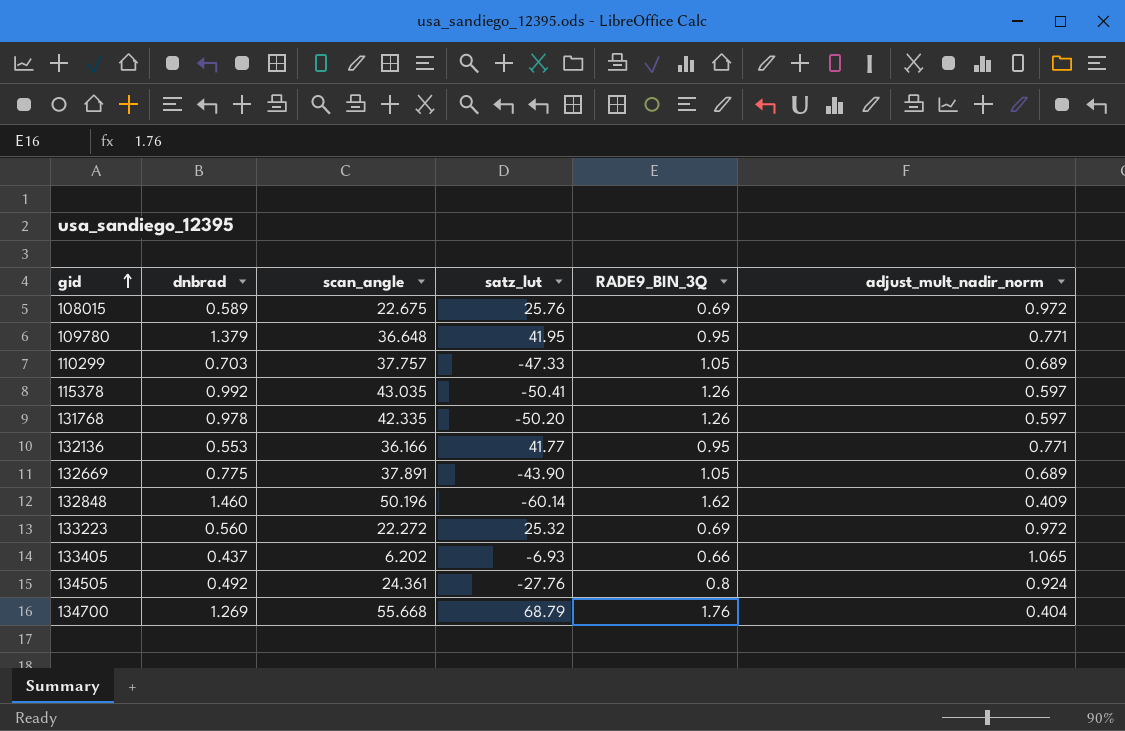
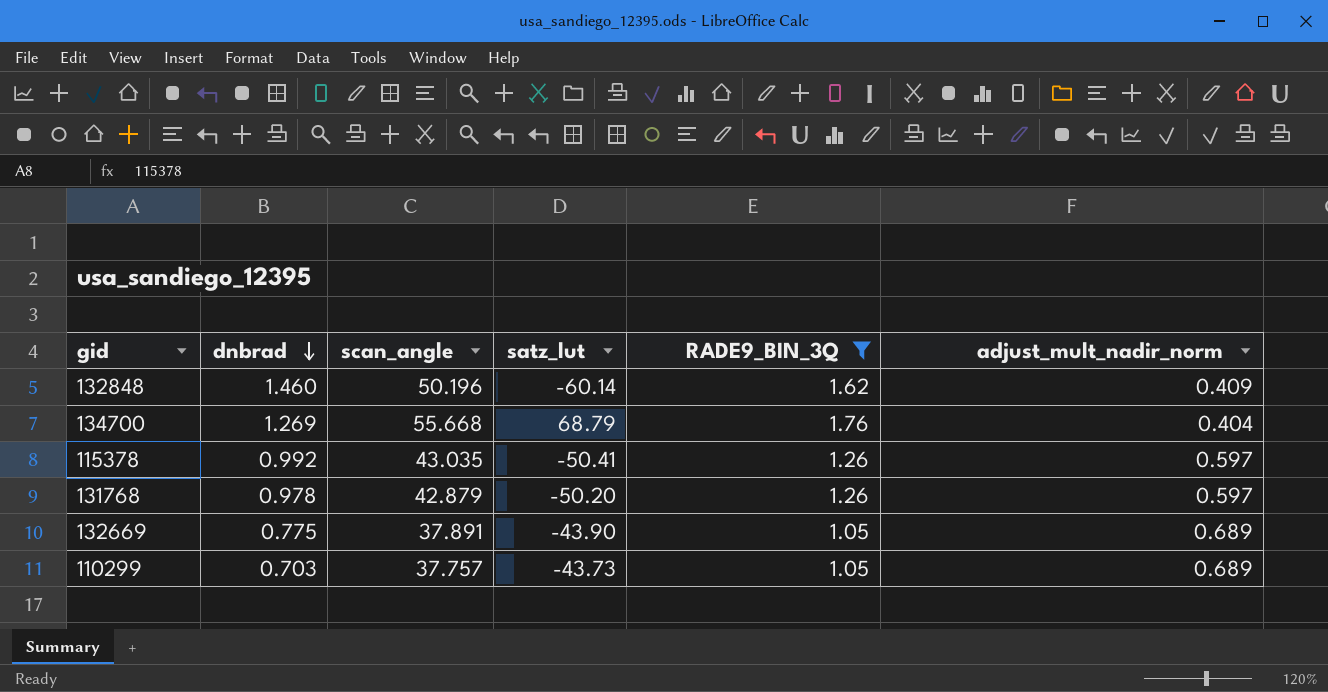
filter: none -> RADE9_BIN_3Q >= 1.05
row order: gid ascending -> dnbrad descending
131768 | scan_angle: 42.335 -> 42.879
110299 | satz_lut: -47.33 -> -43.73

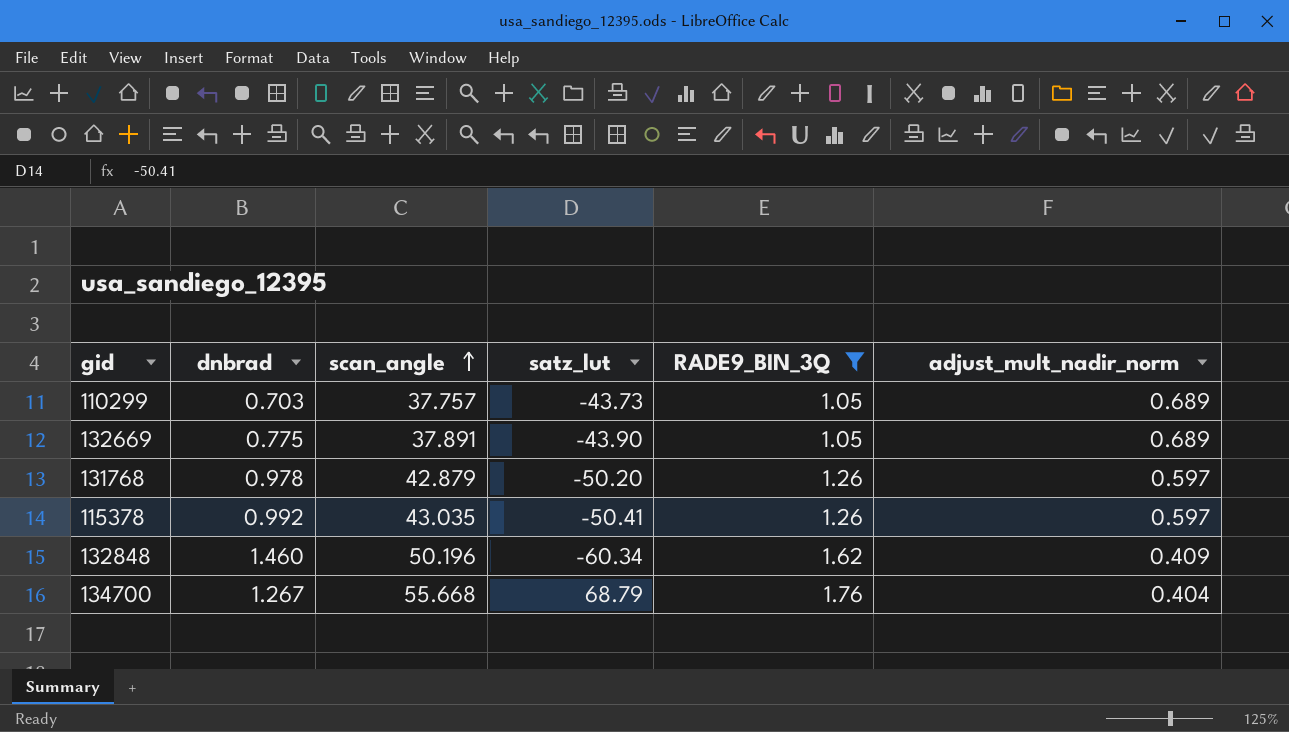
row order: dnbrad descending -> scan_angle ascending
132848 | satz_lut: -60.14 -> -60.34
134700 | dnbrad: 1.269 -> 1.267

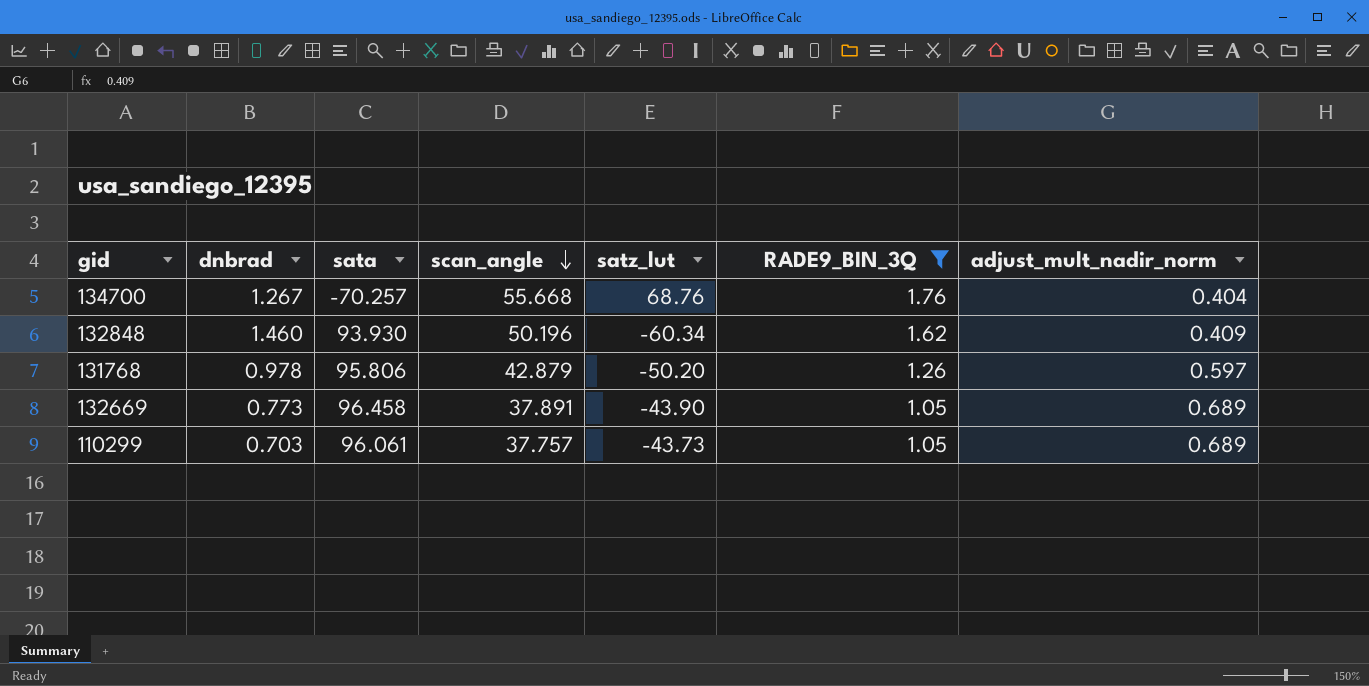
row order: scan_angle ascending -> scan_angle descending
column sata | position: none -> 3
row 115378: 0.992 | 43.035 | -50.41 | 1.26 | 0.597 -> none
134700 | satz_lut: 68.79 -> 68.76
132669 | dnbrad: 0.775 -> 0.773

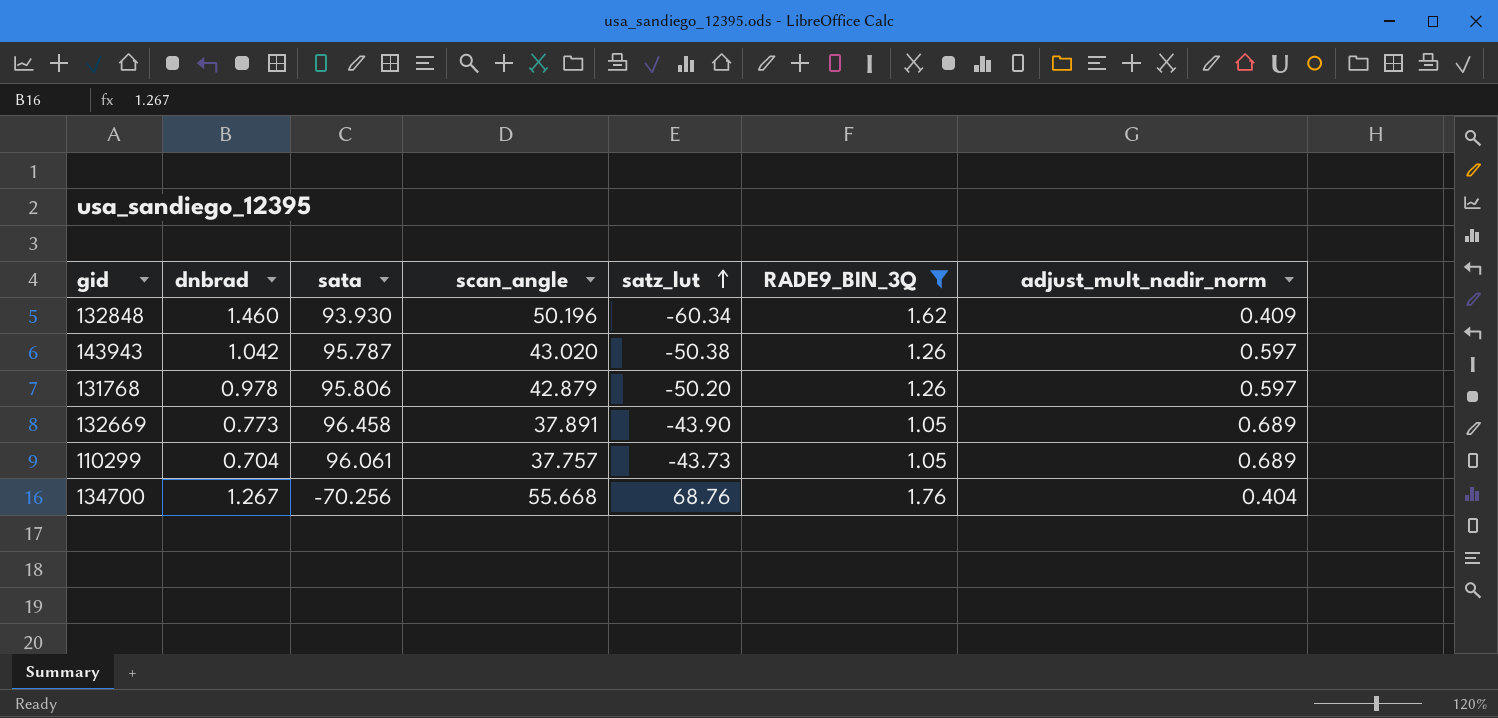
row order: scan_angle descending -> satz_lut ascending
row 143943: none -> 1.042 | 95.787 | 43.020 | -50.38 | 1.26 | 0.597
110299 | dnbrad: 0.703 -> 0.704
134700 | sata: -70.257 -> -70.256

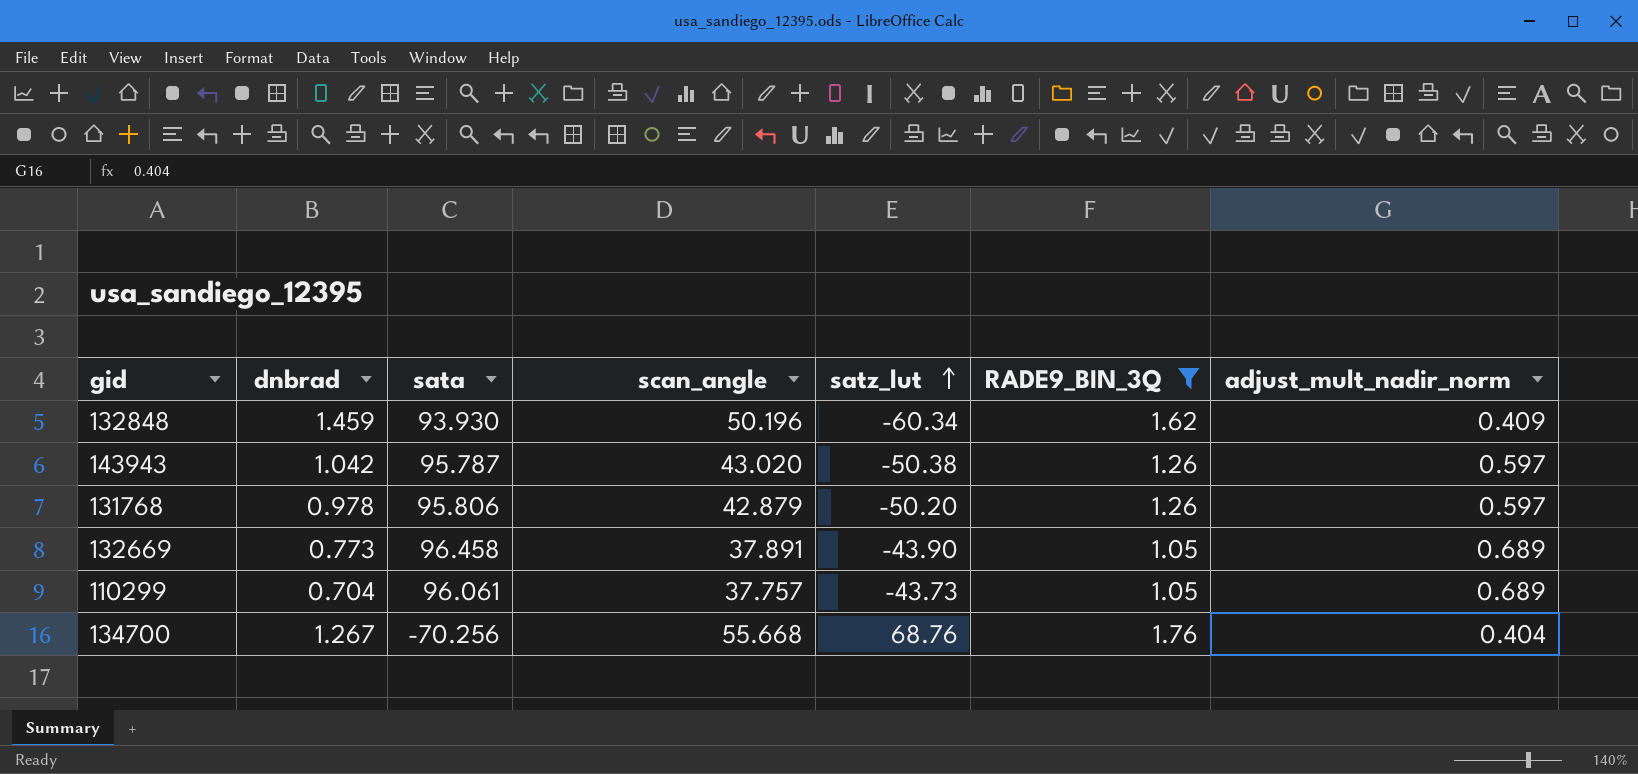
132848 | dnbrad: 1.460 -> 1.459

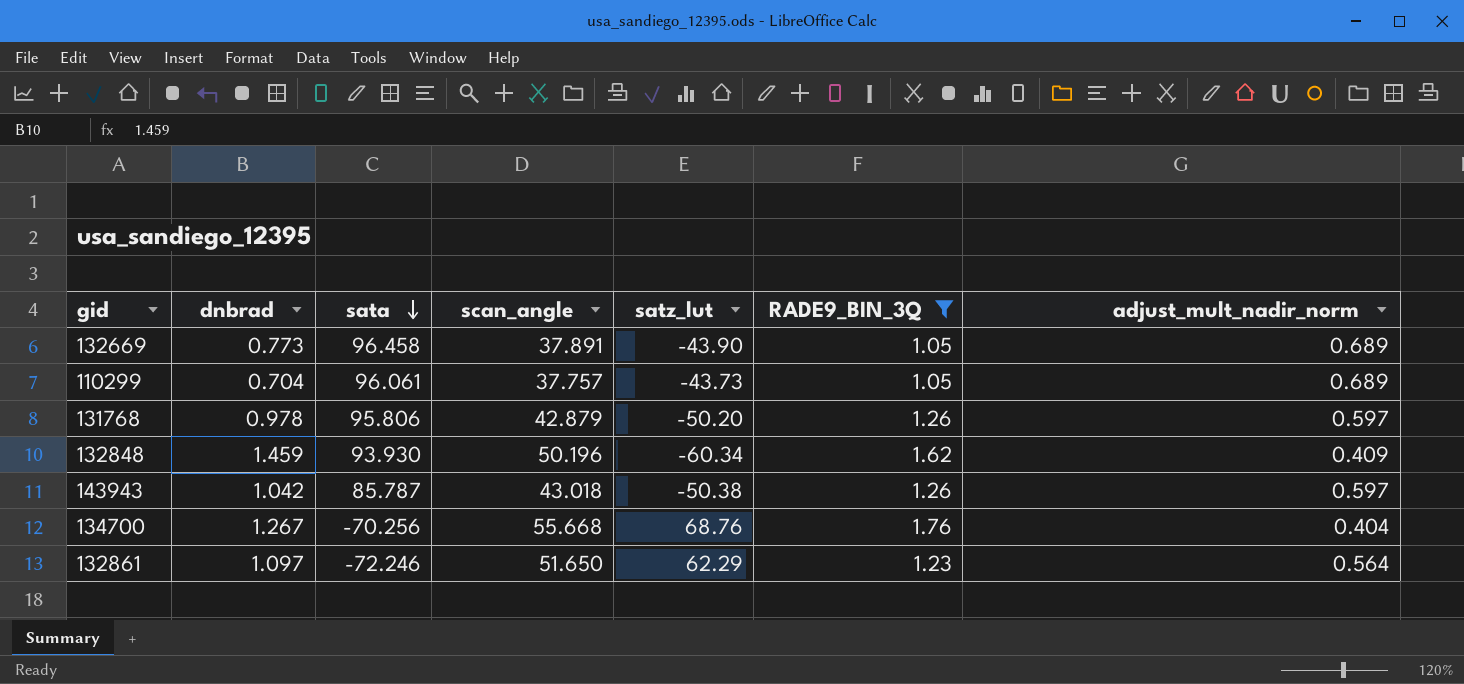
row order: satz_lut ascending -> sata descending
143943 | sata: 95.787 -> 85.787
143943 | scan_angle: 43.020 -> 43.018
row 132861: none -> 1.097 | -72.246 | 51.650 | 62.29 | 1.23 | 0.564

